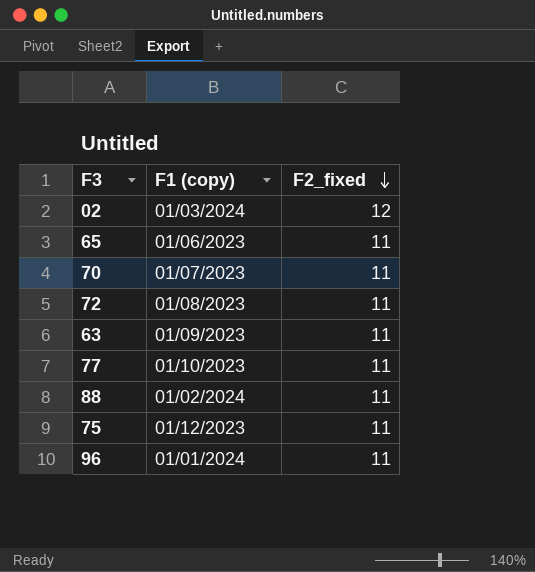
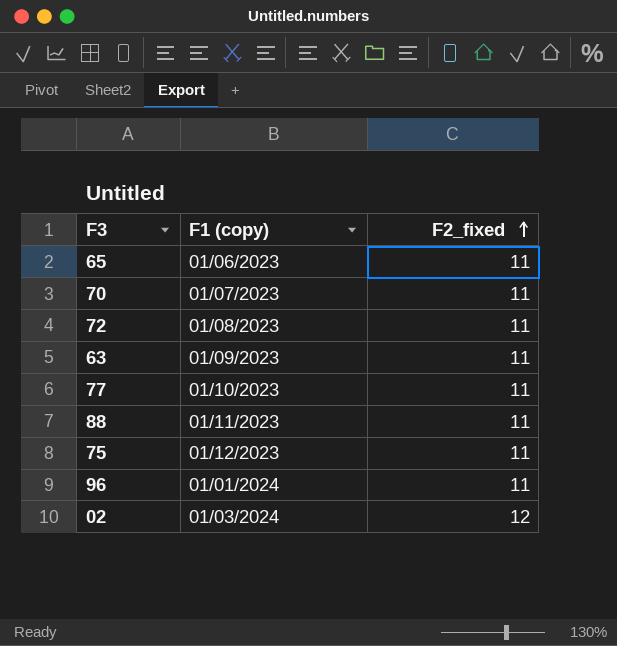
row order: F2_fixed descending -> F2_fixed ascending
88 | F1 (copy): 01/02/2024 -> 01/11/2023

